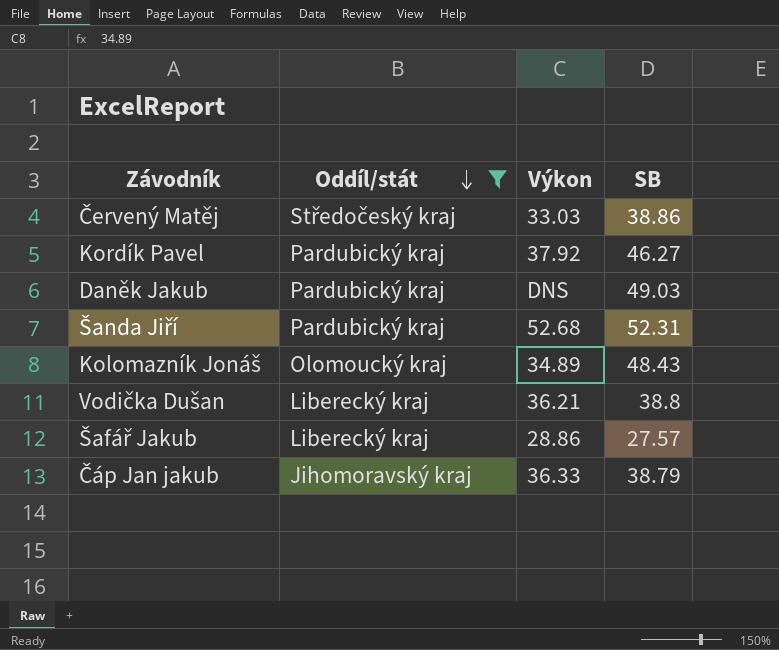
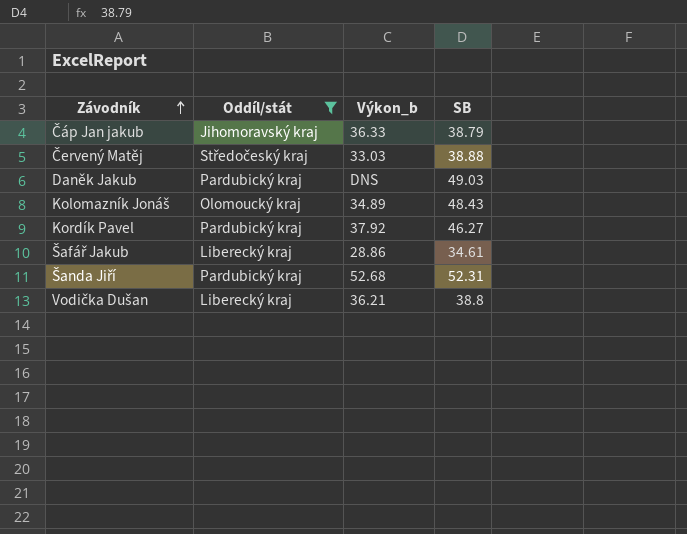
row order: Oddíl/stát descending -> Závodník ascending
column name: Výkon -> Výkon_b
Červený Matěj | SB: 38.86 -> 38.88
Šafář Jakub | SB: 27.57 -> 34.61

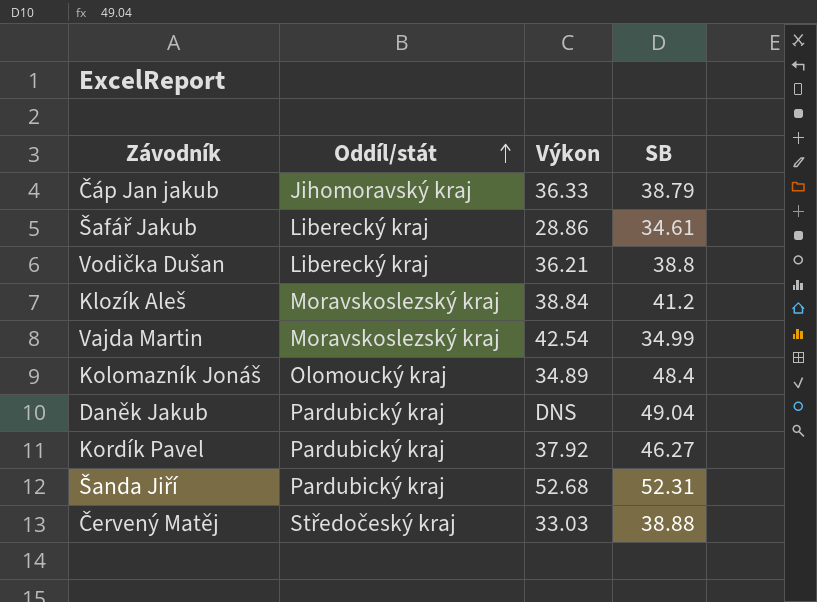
filter: Oddíl/stát != Moravskoslezský kraj -> none
row order: Závodník ascending -> Oddíl/stát ascending
column name: Výkon_b -> Výkon
Kolomazník Jonáš | SB: 48.43 -> 48.4
Daněk Jakub | SB: 49.03 -> 49.04

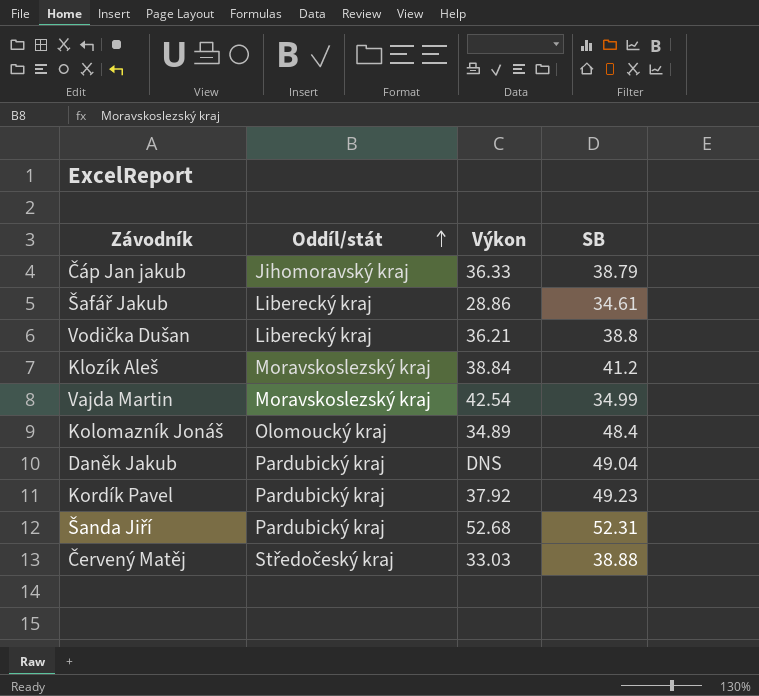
Kordík Pavel | SB: 46.27 -> 49.23

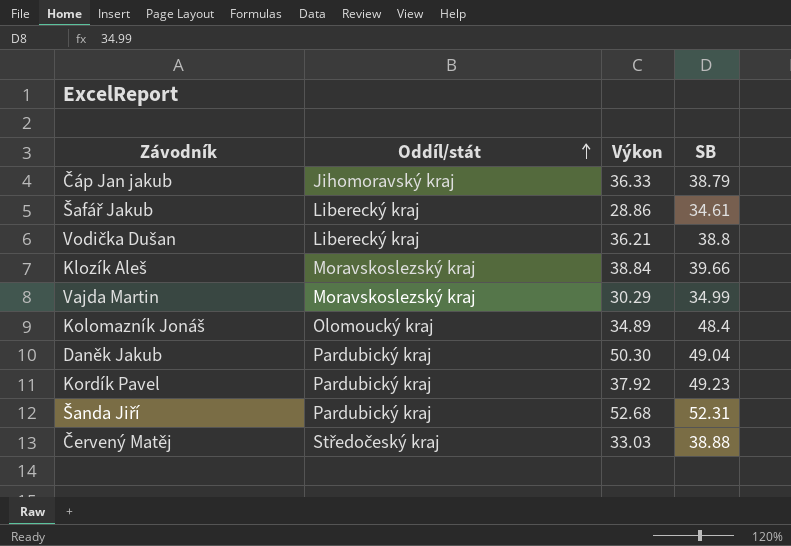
Klozík Aleš | SB: 41.2 -> 39.66
Vajda Martin | Výkon: 42.54 -> 30.29
Daněk Jakub | Výkon: DNS -> 50.30

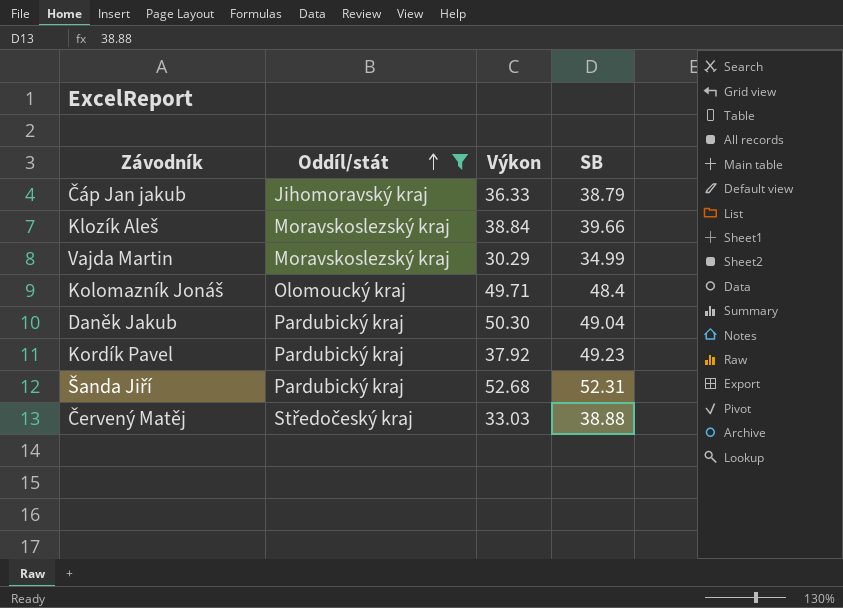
filter: none -> Oddíl/stát != Liberecký kraj
Kolomazník Jonáš | Výkon: 34.89 -> 49.71

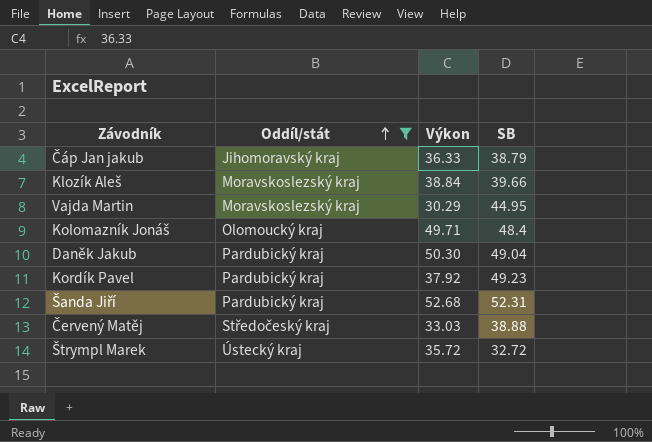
Vajda Martin | SB: 34.99 -> 44.95
row Štrympl Marek: none -> Ústecký kraj | 35.72 | 32.72

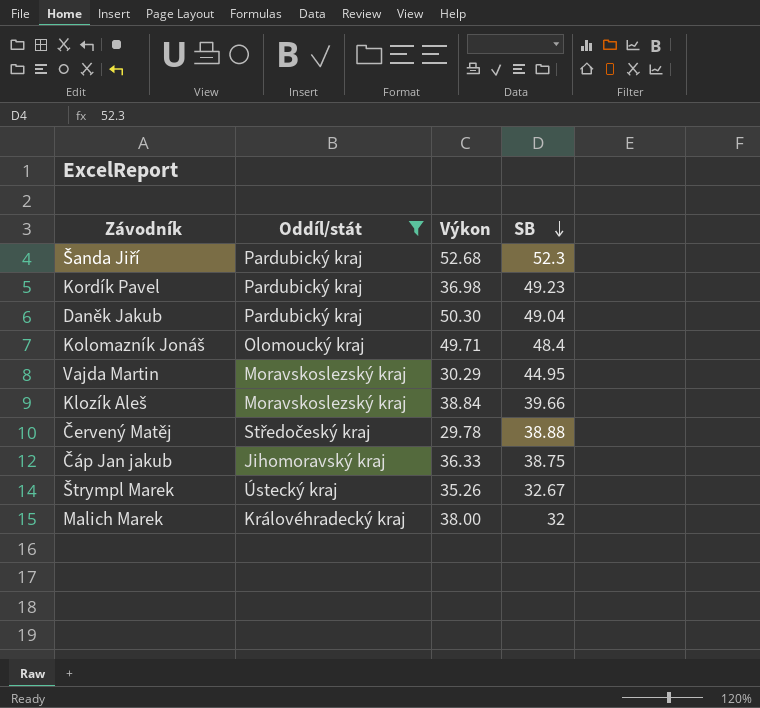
row order: Oddíl/stát ascending -> SB descending
Šanda Jiří | SB: 52.31 -> 52.3
Kordík Pavel | Výkon: 37.92 -> 36.98
Červený Matěj | Výkon: 33.03 -> 29.78
Čáp Jan jakub | SB: 38.79 -> 38.75
Štrympl Marek | Výkon: 35.72 -> 35.26
Štrympl Marek | SB: 32.72 -> 32.67
row Malich Marek: none -> Královéhradecký kraj | 38.00 | 32

